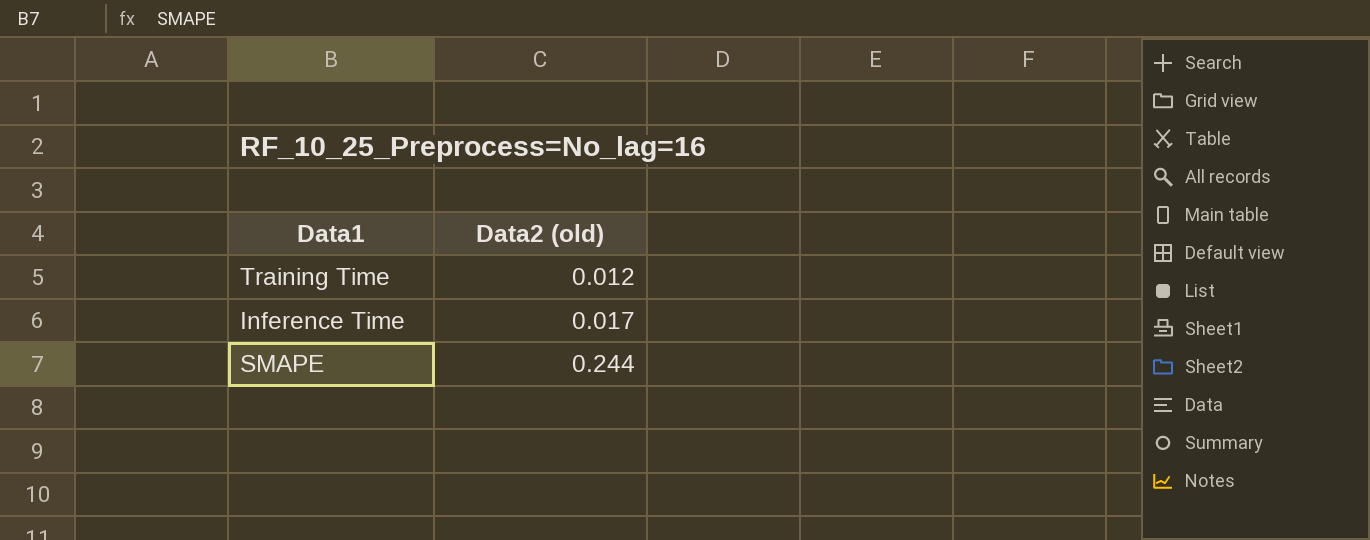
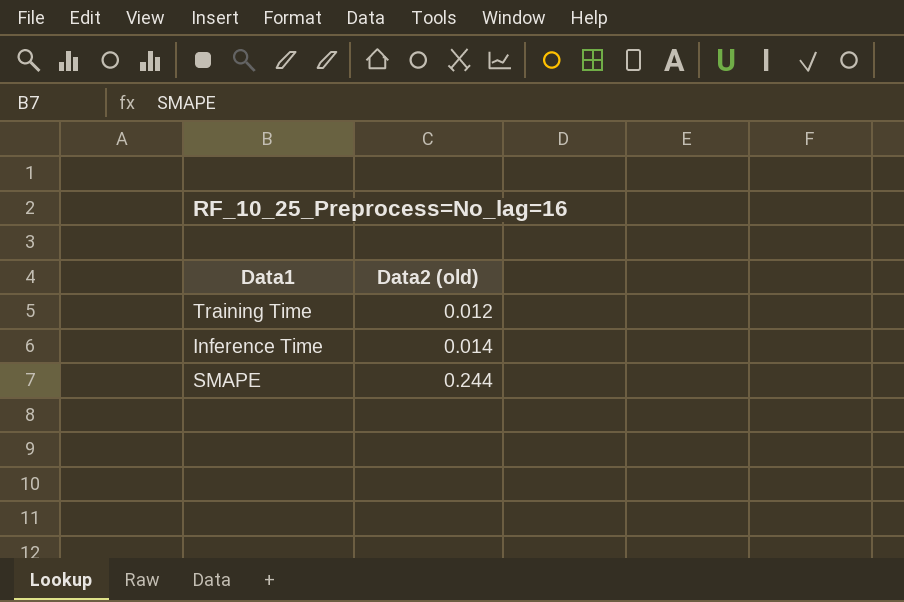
Inference Time | Data2 (old): 0.017 -> 0.014

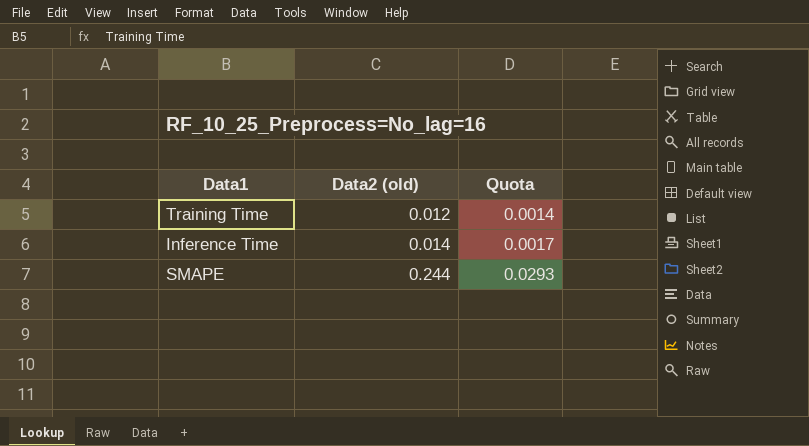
column Quota | formula: none -> [Data2 (old)] * 0.12

